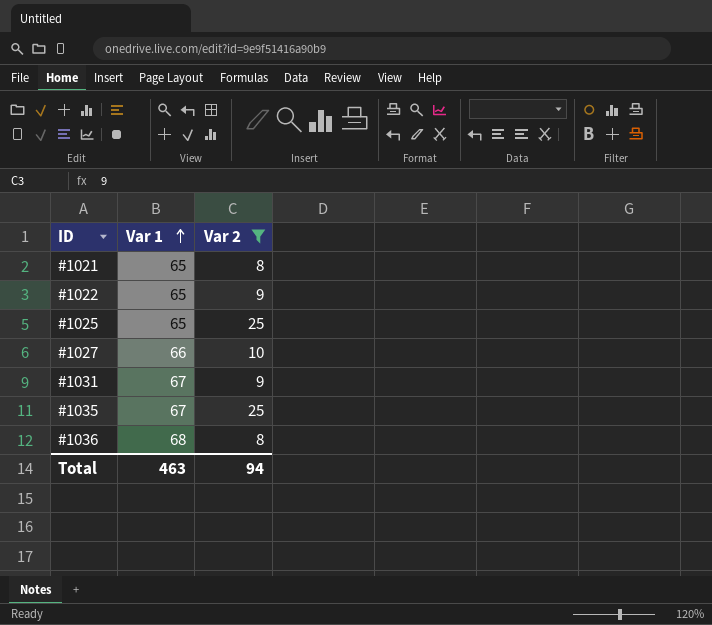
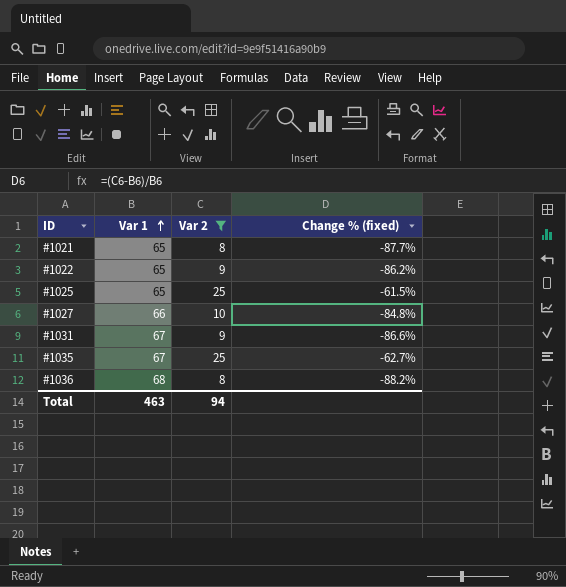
column Change % (fixed) | formula: none -> ([Var 2] - [Var 1]) / [Var 1]

